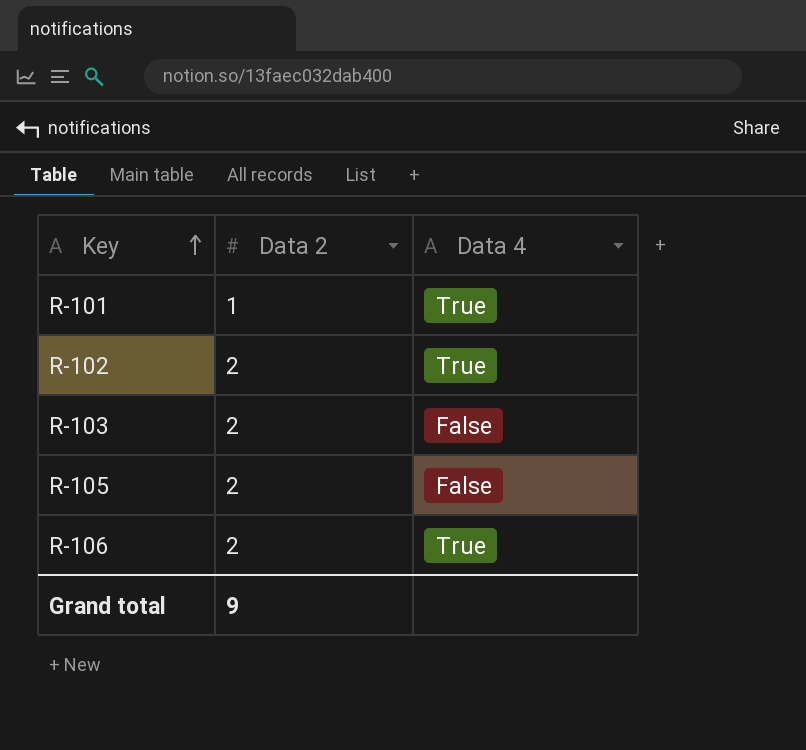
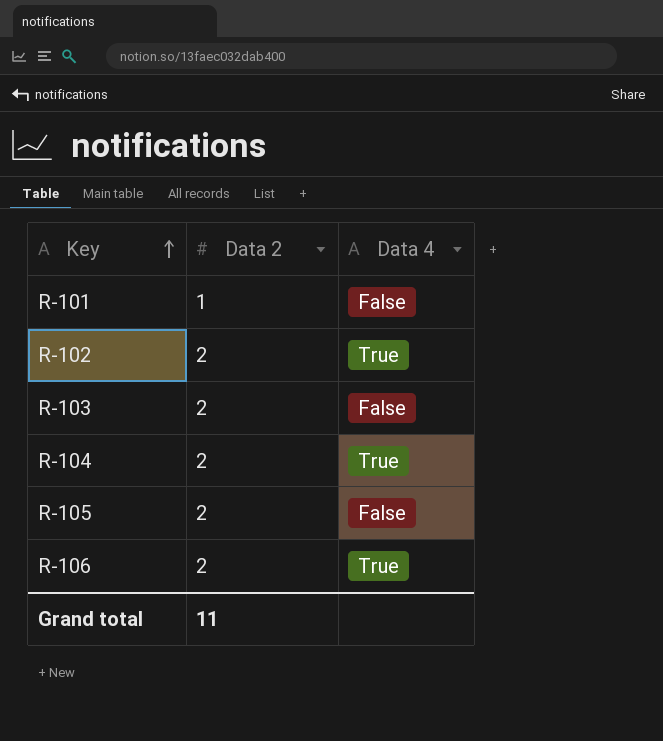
R-101 | Data 4: True -> False
row R-104: none -> 2 | True
Grand total | Data 2: 9 -> 11

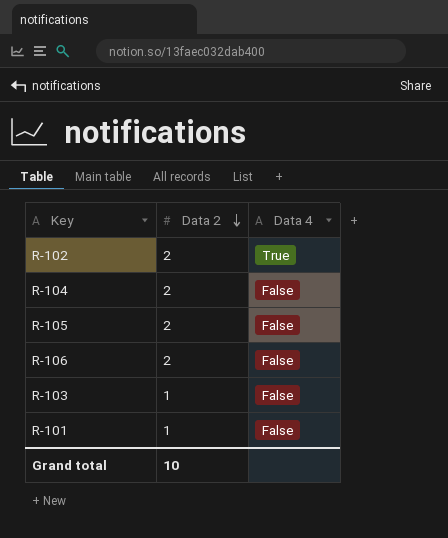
row order: Key ascending -> Data 2 descending
R-104 | Data 4: True -> False
R-106 | Data 4: True -> False
R-103 | Data 2: 2 -> 1
Grand total | Data 2: 11 -> 10

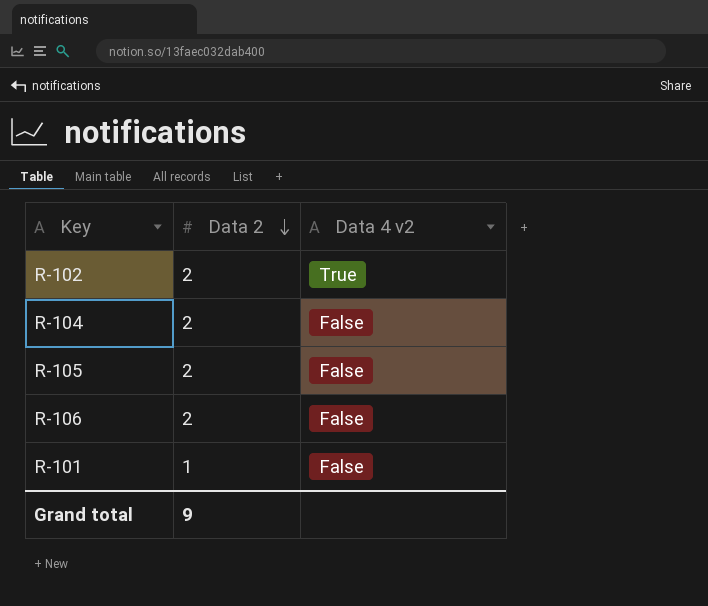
column name: Data 4 -> Data 4 v2
row R-103: 1 | False -> none
Grand total | Data 2: 10 -> 9

